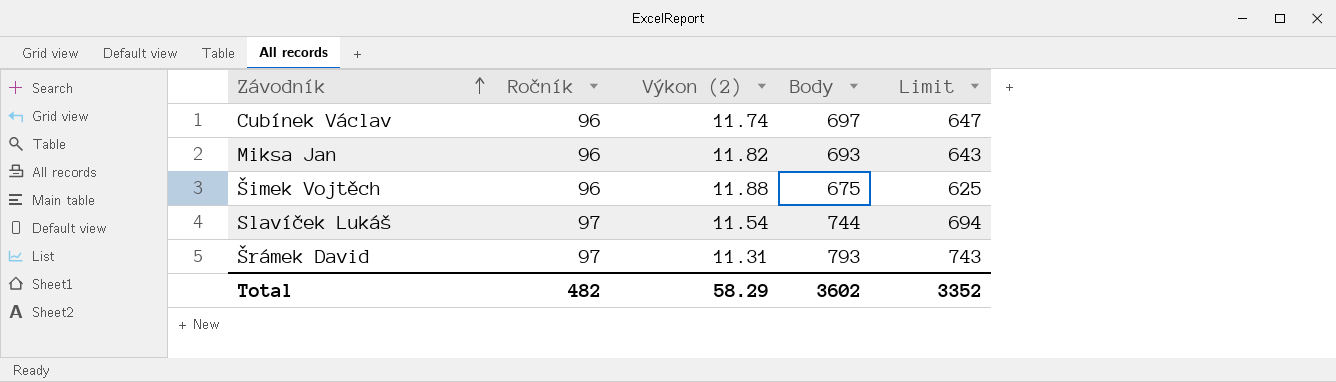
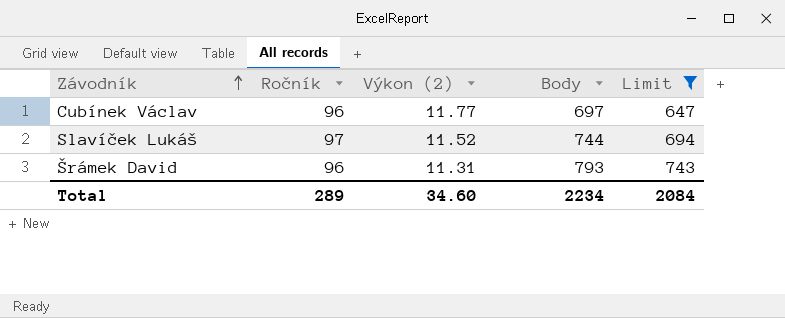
filter: none -> Limit >= 647
Cubínek Václav | Výkon (2): 11.74 -> 11.77
Slavíček Lukáš | Výkon (2): 11.54 -> 11.52
Šrámek David | Ročník: 97 -> 96
Total | Ročník: 482 -> 289
Total | Výkon (2): 58.29 -> 34.60
Total | Body: 3602 -> 2234
Total | Limit: 3352 -> 2084

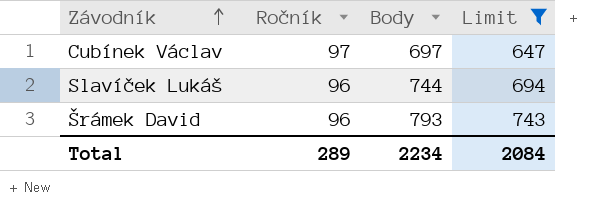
column Výkon (2) | position: 3 -> none
Cubínek Václav | Ročník: 96 -> 97
Slavíček Lukáš | Ročník: 97 -> 96

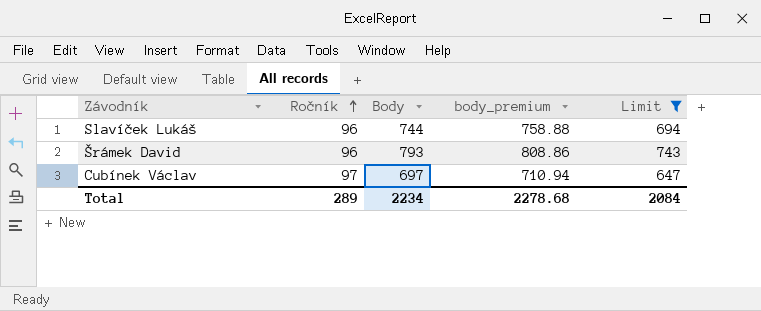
row order: Závodník ascending -> Ročník ascending
column body_premium | formula: none -> [Body] * 1.02

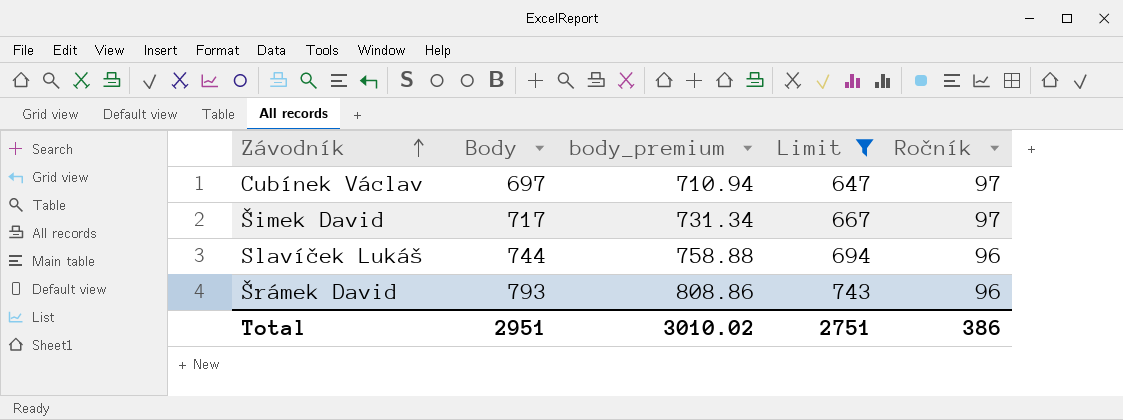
row order: Ročník ascending -> Závodník ascending
column Ročník | position: 2 -> 5
row Šimek David: none -> 717 | 731.34 | 667 | 97
Total | Body: 2234 -> 2951
Total | body_premium: 2278.68 -> 3010.02
Total | Limit: 2084 -> 2751
Total | Ročník: 289 -> 386

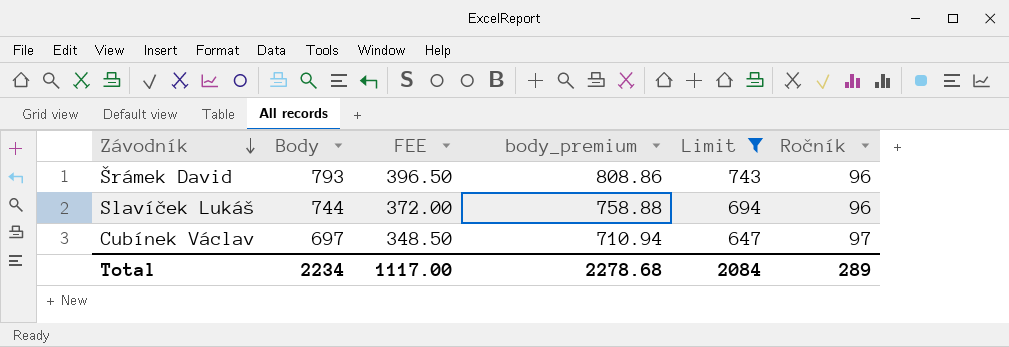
row order: Závodník ascending -> Závodník descending
column FEE | formula: none -> [Body] * 0.5
row Šimek David: 717 | 731.34 | 667 | 97 -> none
Total | Body: 2951 -> 2234
Total | body_premium: 3010.02 -> 2278.68
Total | Limit: 2751 -> 2084
Total | Ročník: 386 -> 289

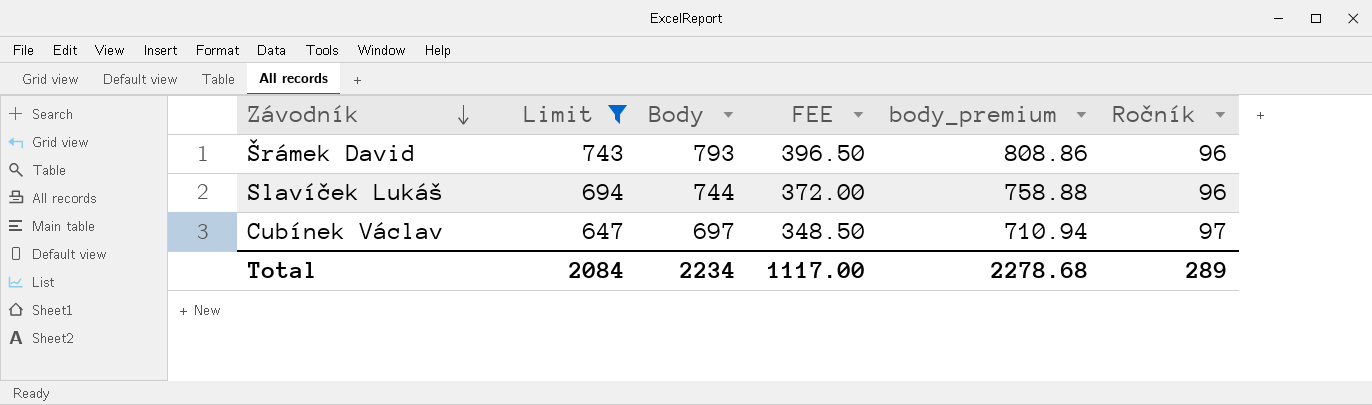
column Limit | position: 5 -> 2

